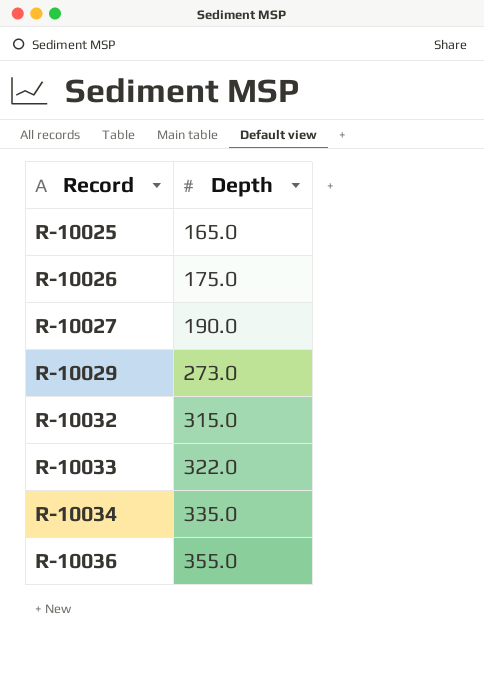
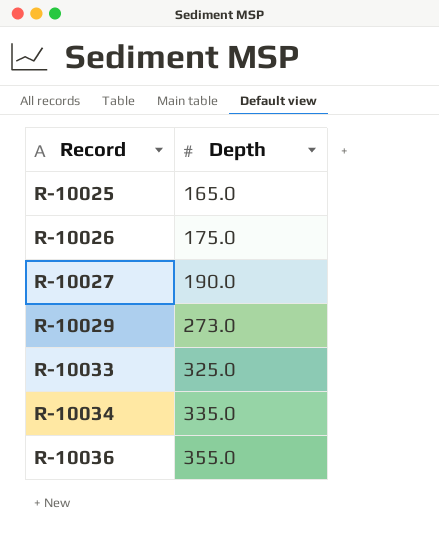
row R-10032: 315.0 -> none
R-10033 | Depth: 322.0 -> 325.0

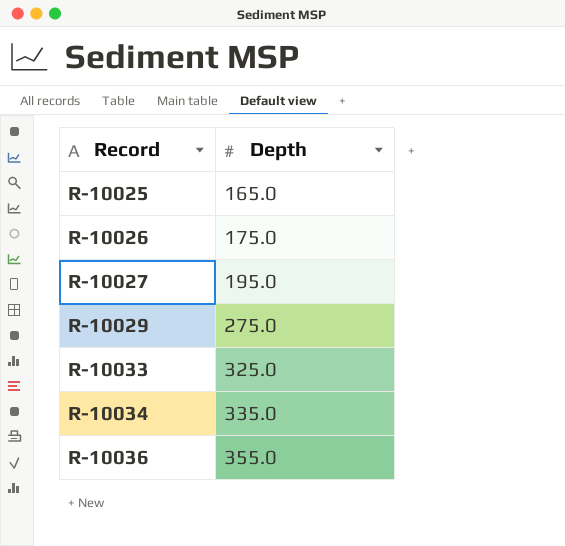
R-10027 | Depth: 190.0 -> 195.0
R-10029 | Depth: 273.0 -> 275.0

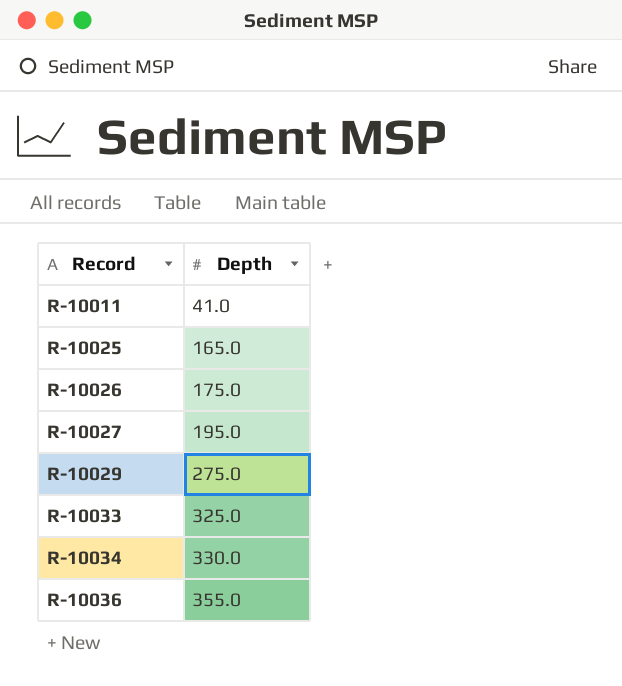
row R-10011: none -> 41.0
R-10034 | Depth: 335.0 -> 330.0

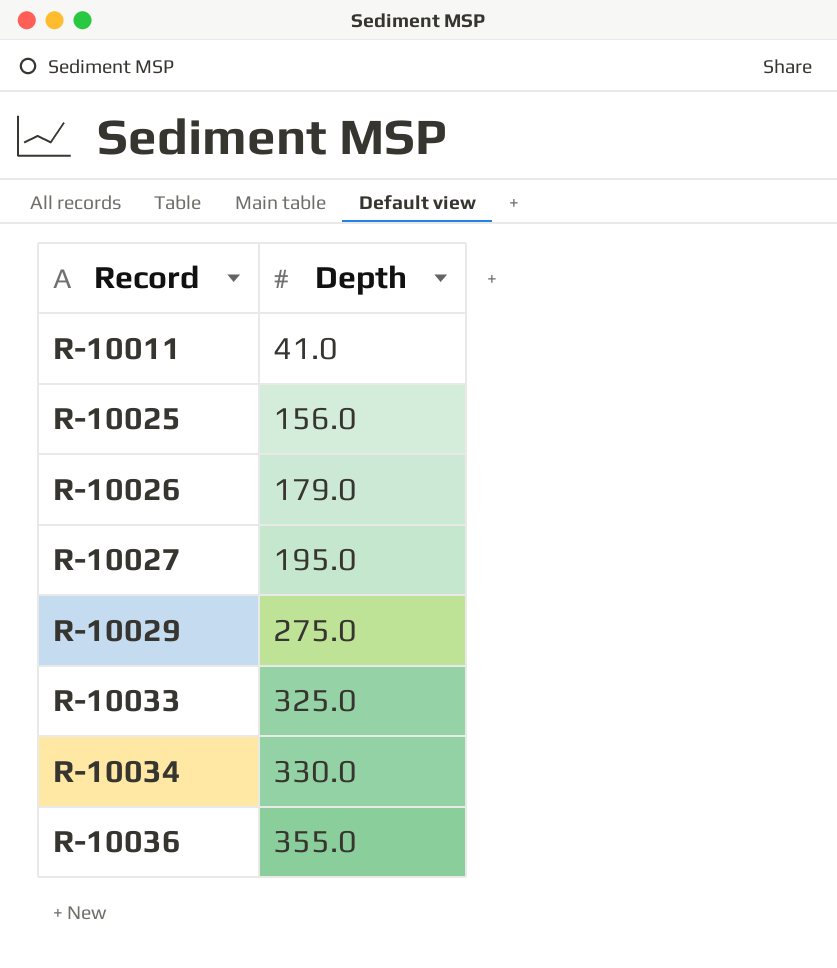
R-10025 | Depth: 165.0 -> 156.0
R-10026 | Depth: 175.0 -> 179.0

